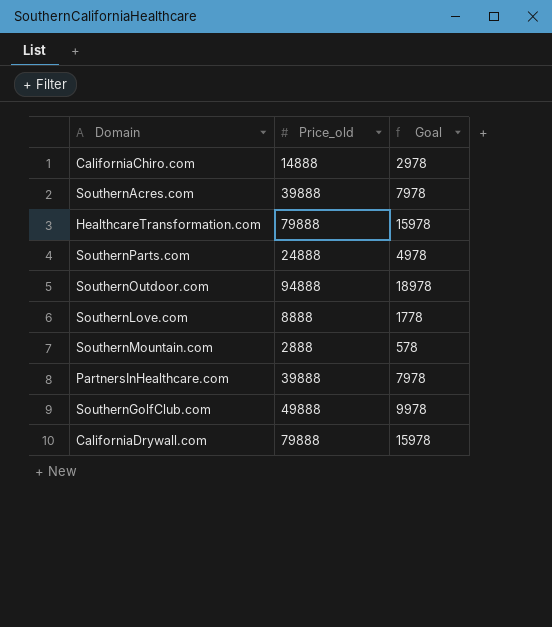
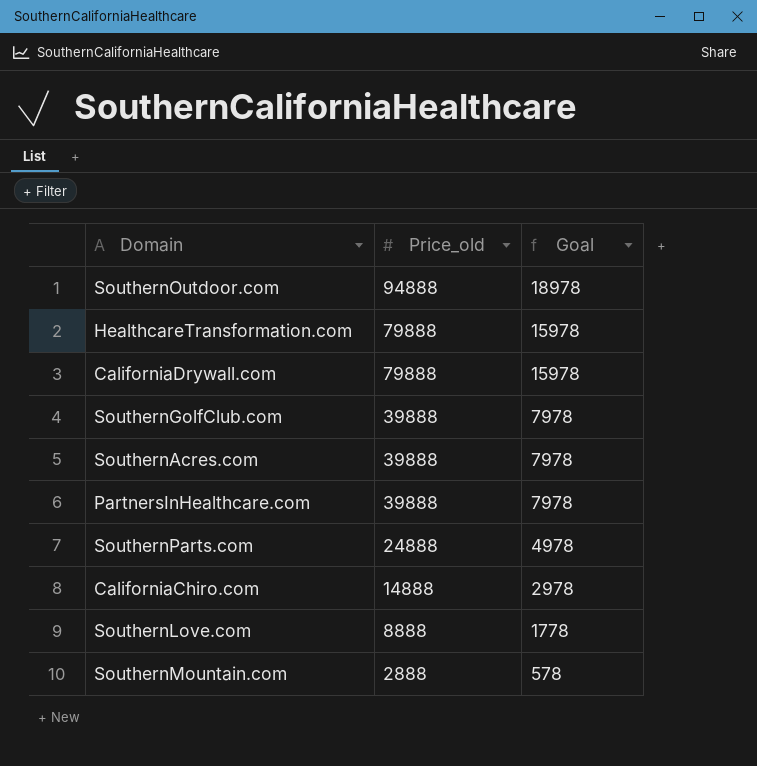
row order: none -> Price_old descending
SouthernGolfClub.com | Price_old: 49888 -> 39888
SouthernGolfClub.com | Goal: 9978 -> 7978

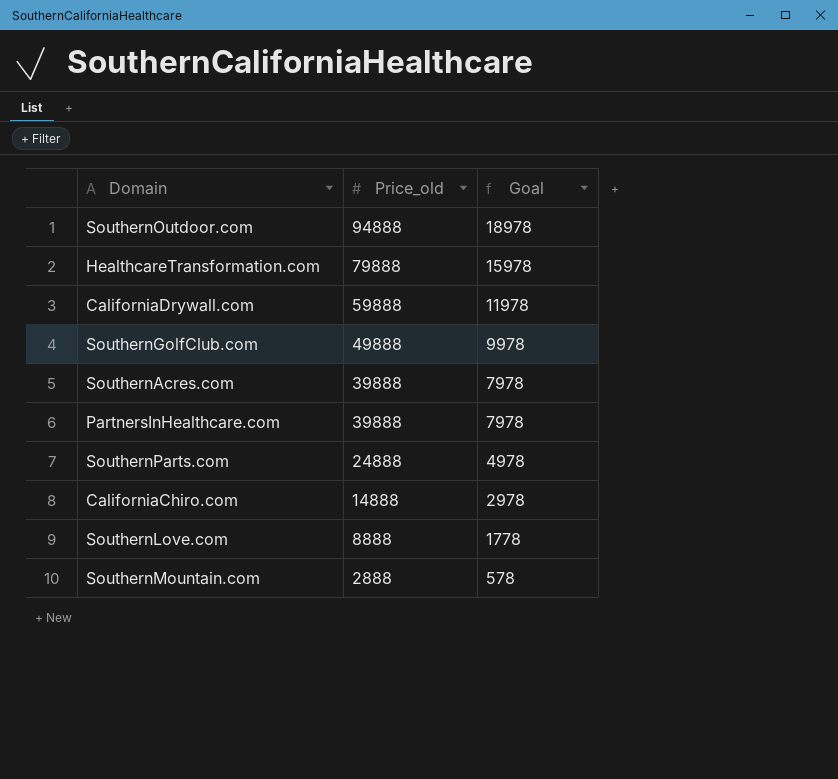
CaliforniaDrywall.com | Price_old: 79888 -> 59888
CaliforniaDrywall.com | Goal: 15978 -> 11978
SouthernGolfClub.com | Price_old: 39888 -> 49888
SouthernGolfClub.com | Goal: 7978 -> 9978

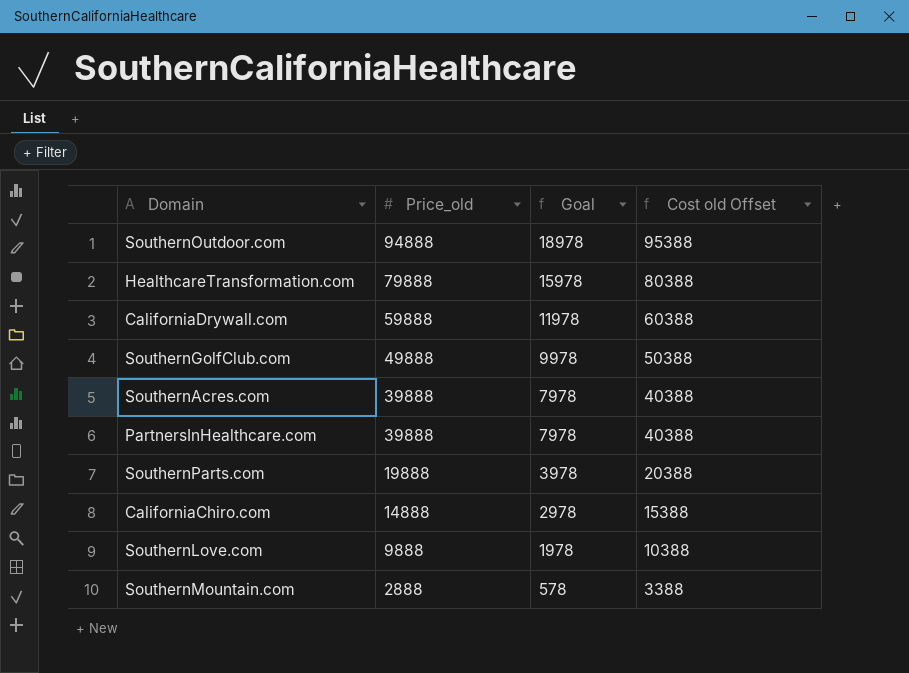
column Cost old Offset | formula: none -> [Price_old] + 500
SouthernParts.com | Price_old: 24888 -> 19888
SouthernParts.com | Goal: 4978 -> 3978
SouthernLove.com | Price_old: 8888 -> 9888
SouthernLove.com | Goal: 1778 -> 1978

